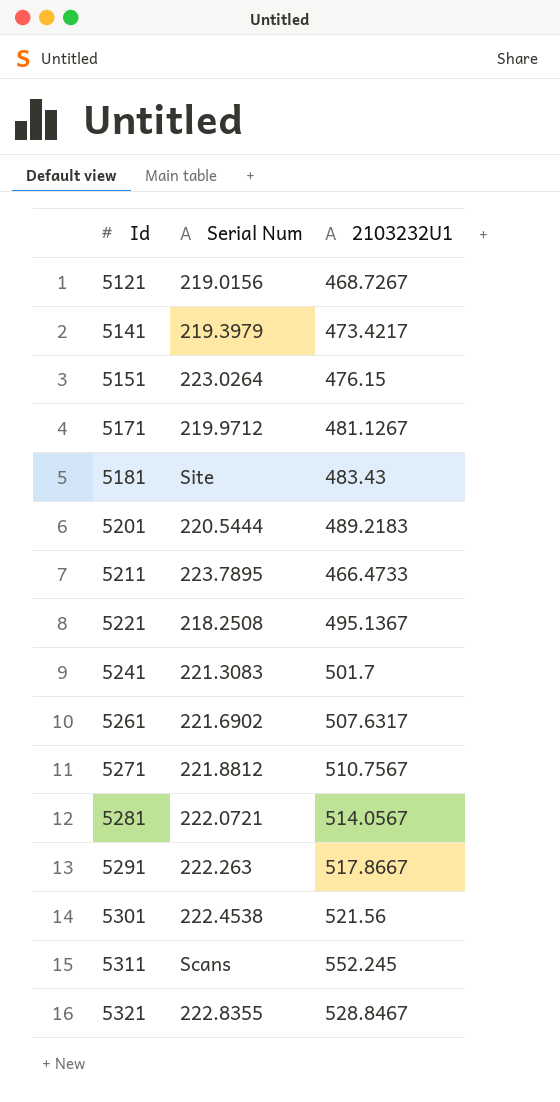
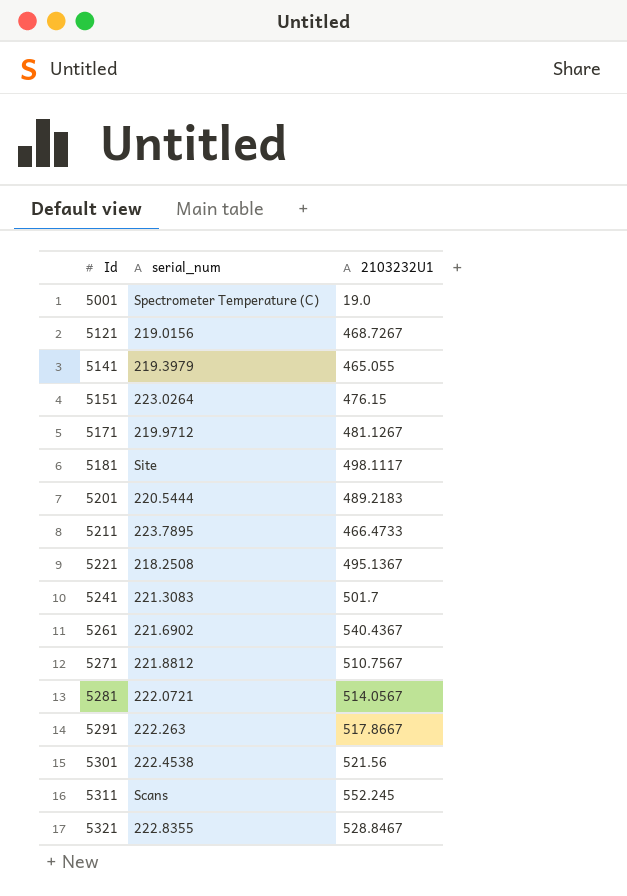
column name: Serial Num -> serial_num
row 5001: none -> Spectrometer Temperature (C) | 19.0
5141 | 2103232U1: 473.4217 -> 465.055
5181 | 2103232U1: 483.43 -> 498.1117
5261 | 2103232U1: 507.6317 -> 540.4367

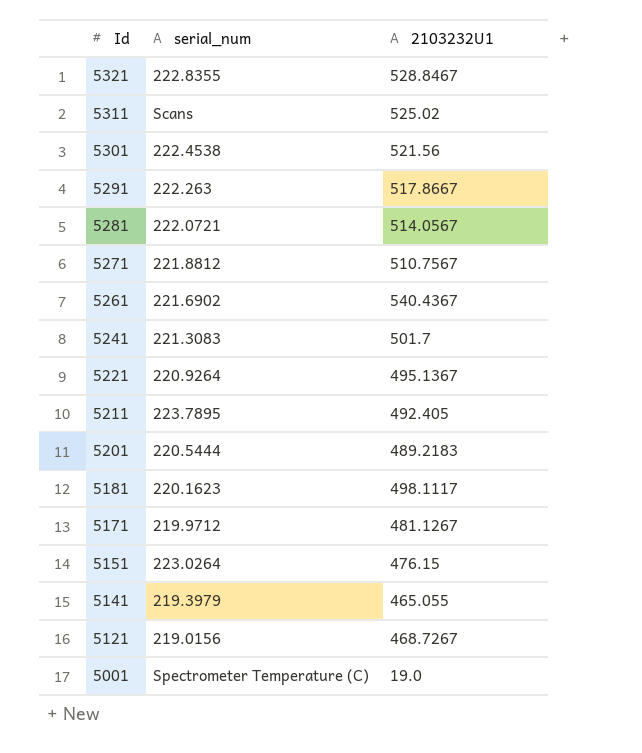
row order: Id ascending -> Id descending
5311 | 2103232U1: 552.245 -> 525.02
5221 | serial_num: 218.2508 -> 220.9264
5211 | 2103232U1: 466.4733 -> 492.405
5181 | serial_num: Site -> 220.1623

